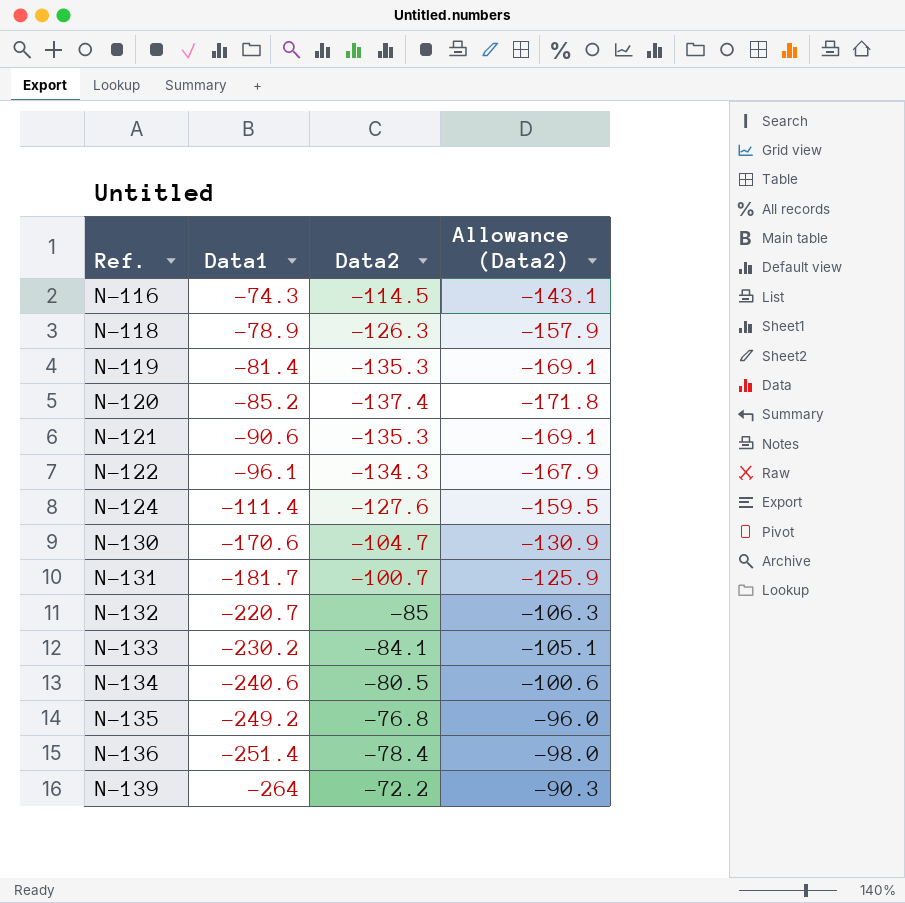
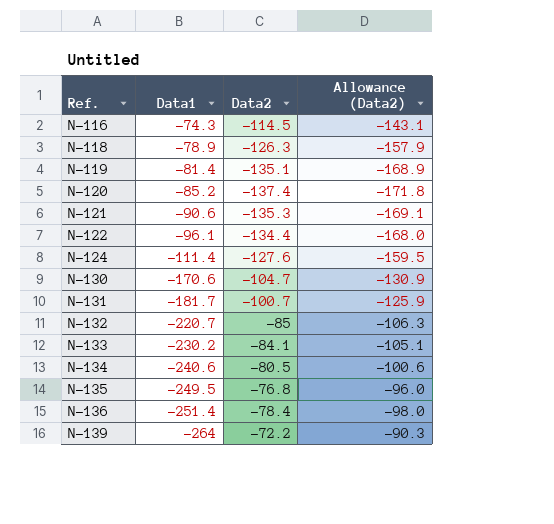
N-119 | Data2: -135.3 -> -135.1
N-119 | Allowance (Data2): -169.1 -> -168.9
N-122 | Data2: -134.3 -> -134.4
N-122 | Allowance (Data2): -167.9 -> -168.0
N-135 | Data1: -249.2 -> -249.5

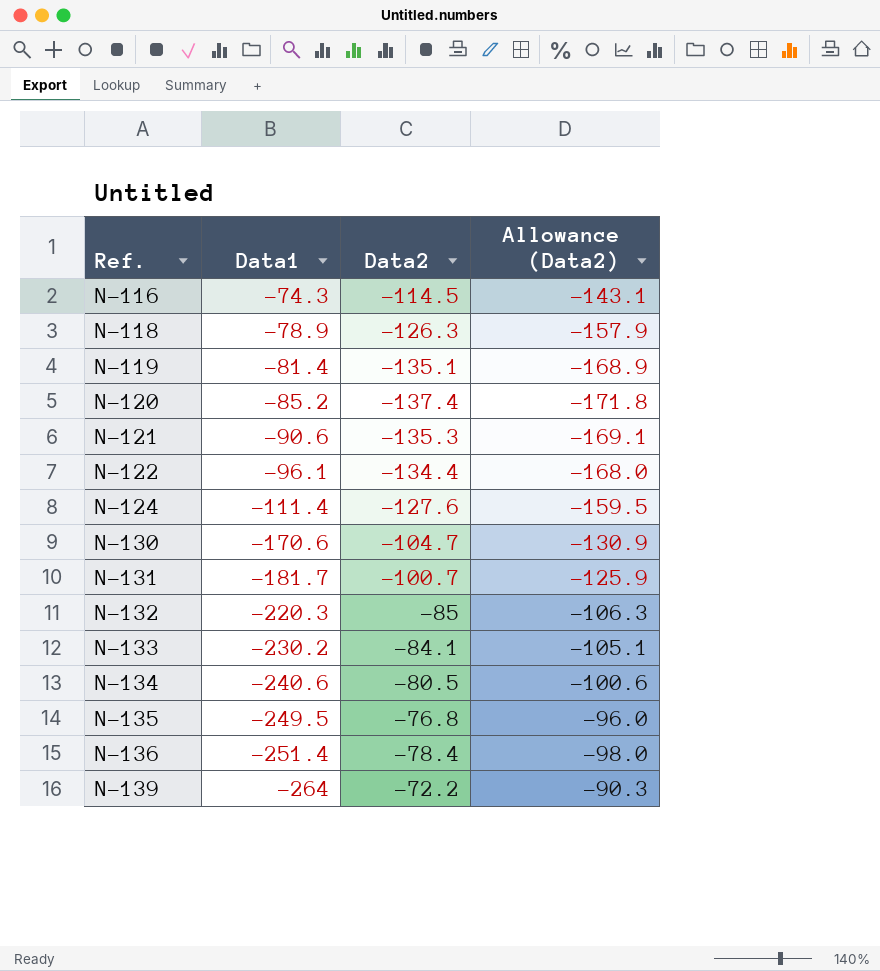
N-132 | Data1: -220.7 -> -220.3

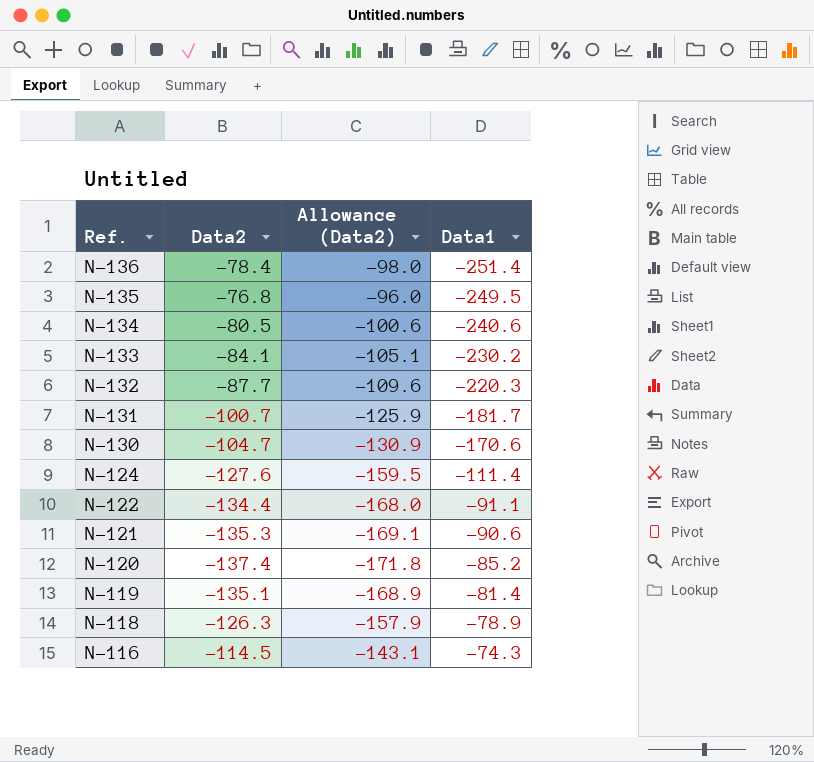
row order: Ref. ascending -> Ref. descending
column Data1 | position: 2 -> 4
row N-139: -264 | -72.2 | -90.3 -> none
N-132 | Data2: -85 -> -87.7
N-132 | Allowance (Data2): -106.3 -> -109.6
N-122 | Data1: -96.1 -> -91.1

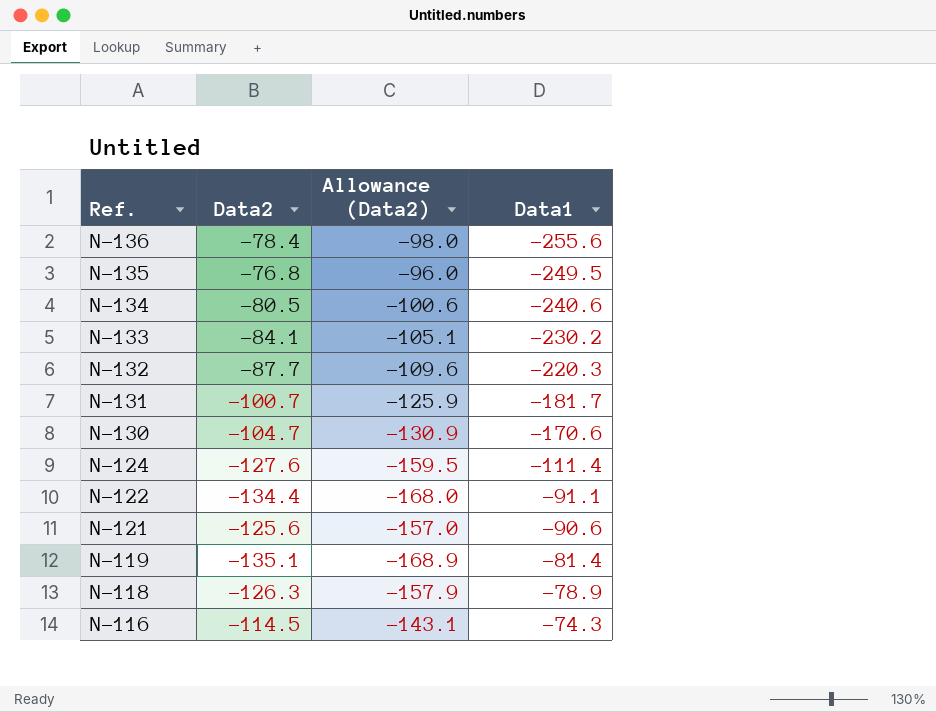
row N-120: -137.4 | -171.8 | -85.2 -> none
N-136 | Data1: -251.4 -> -255.6
N-121 | Data2: -135.3 -> -125.6
N-121 | Allowance (Data2): -169.1 -> -157.0

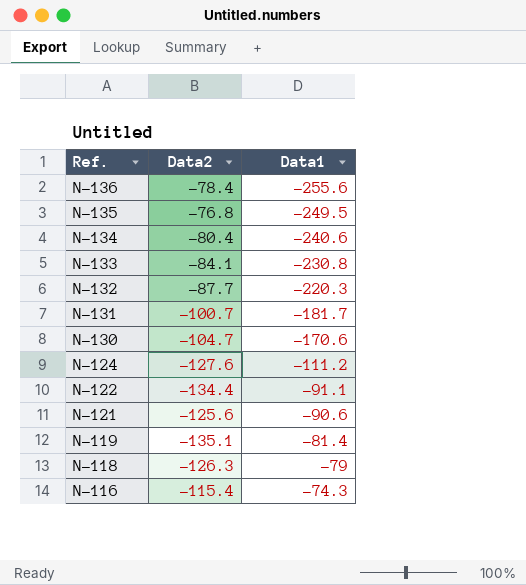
column Allowance (Data2) | formula: [Data2] * 1.25 -> none
N-134 | Data2: -80.5 -> -80.4
N-133 | Data1: -230.2 -> -230.8
N-124 | Data1: -111.4 -> -111.2
N-118 | Data1: -78.9 -> -79
N-116 | Data2: -114.5 -> -115.4

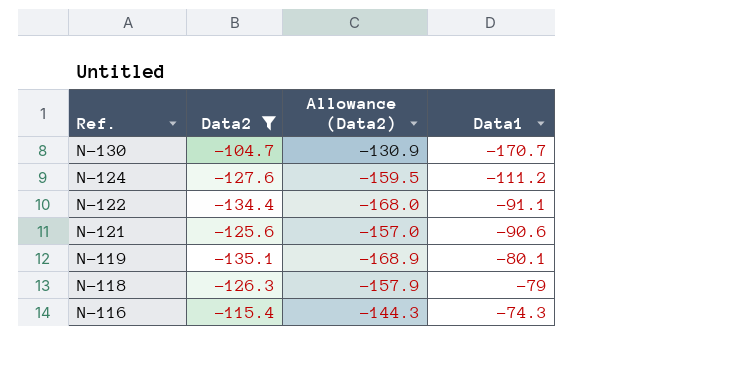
filter: none -> Data2 <= -104.7
column Allowance (Data2) | formula: none -> [Data2] * 1.25
N-130 | Data1: -170.6 -> -170.7
N-119 | Data1: -81.4 -> -80.1

